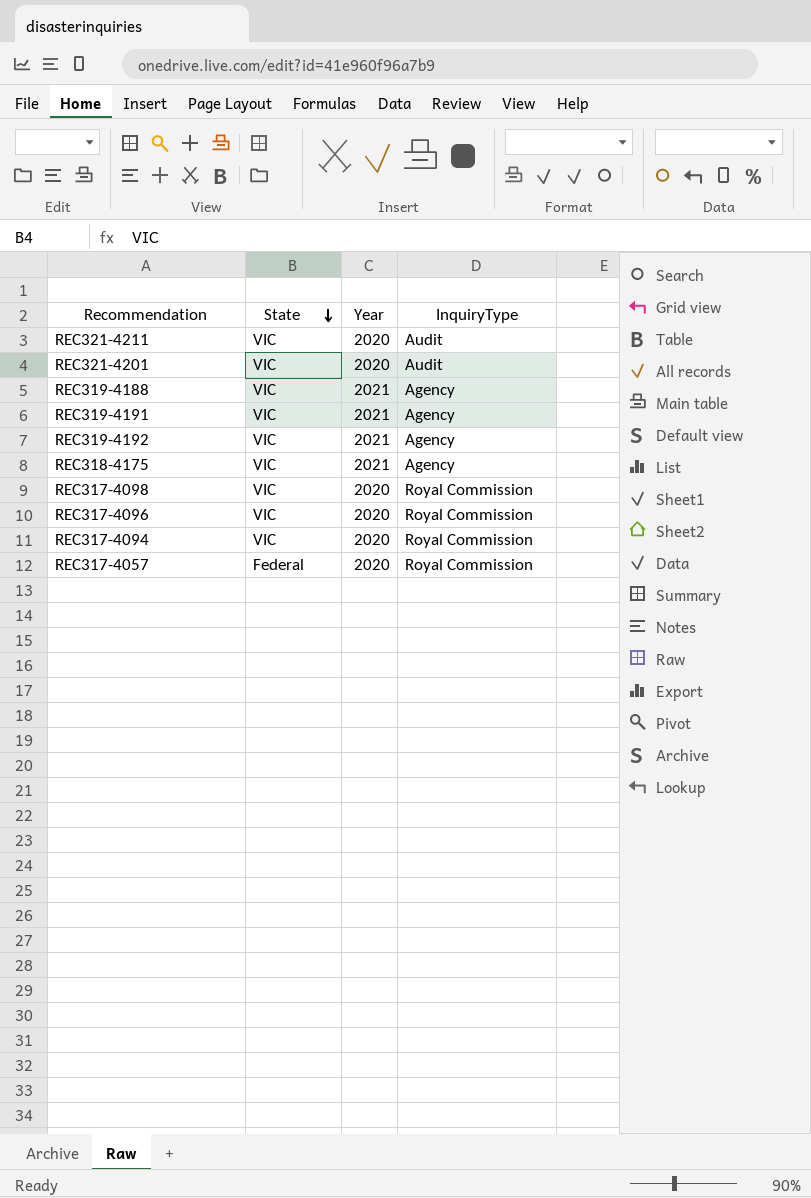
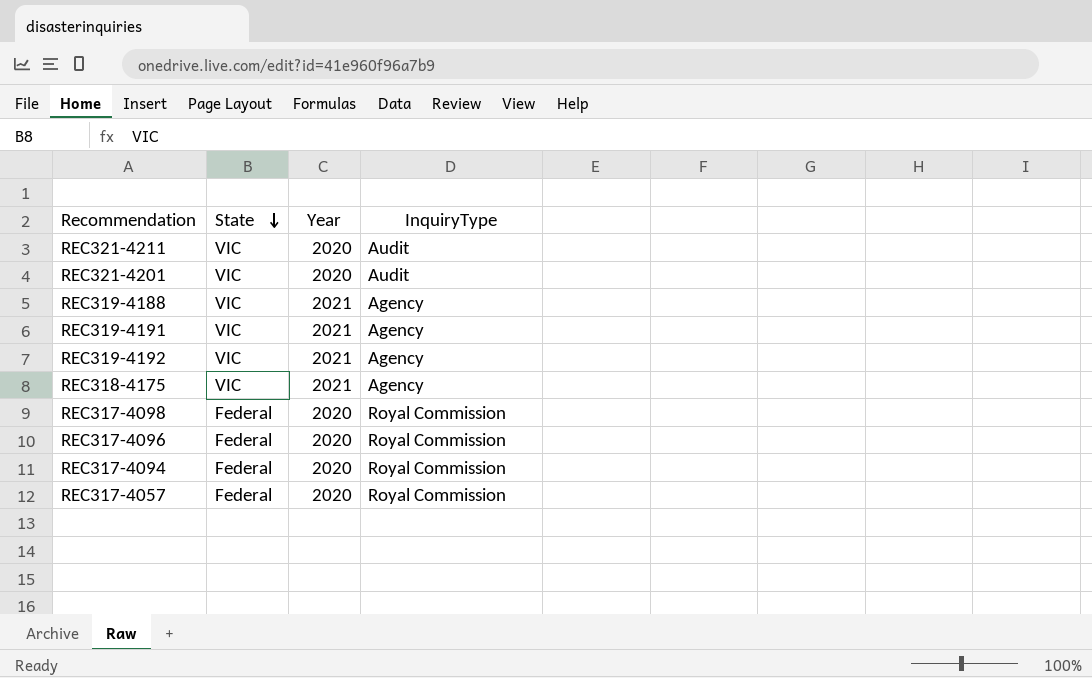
REC317-4098 | State: VIC -> Federal
REC317-4096 | State: VIC -> Federal
REC317-4094 | State: VIC -> Federal

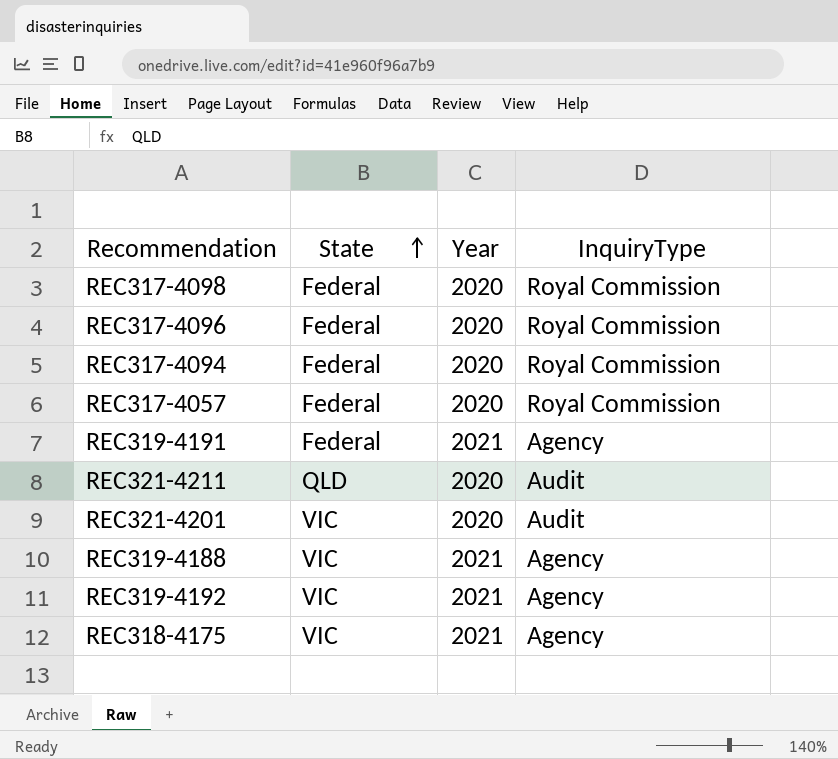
row order: State descending -> State ascending
REC319-4191 | State: VIC -> Federal
REC321-4211 | State: VIC -> QLD

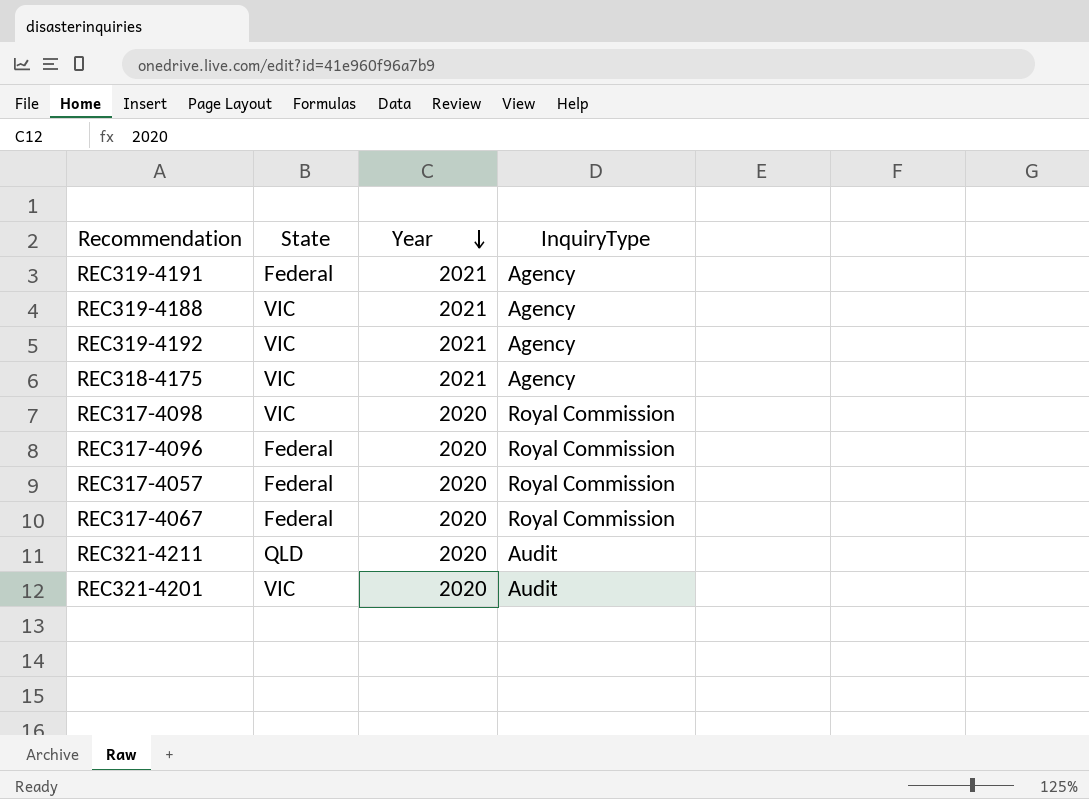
row order: State ascending -> Year descending
row REC317-4094: Federal | 2020 | Royal Commission -> none
REC317-4098 | State: Federal -> VIC
row REC317-4067: none -> Federal | 2020 | Royal Commission

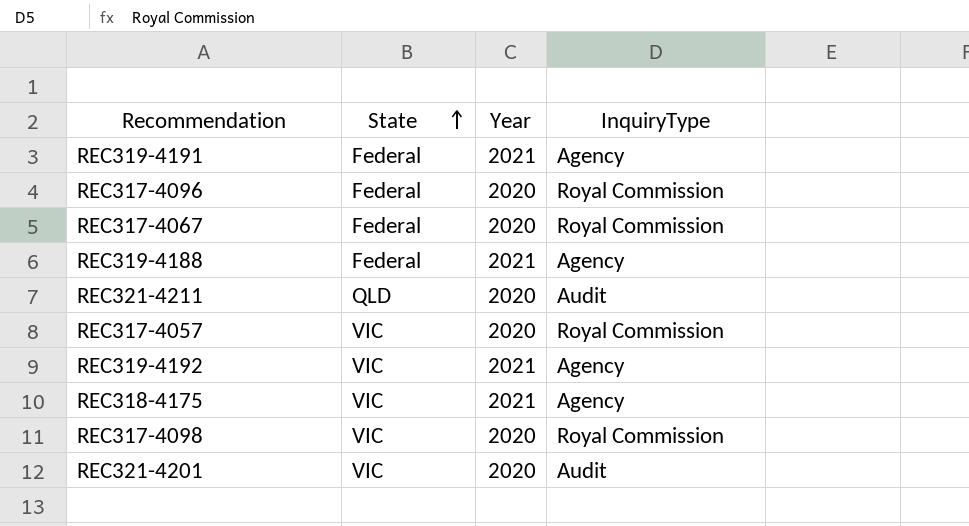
row order: Year descending -> State ascending
REC319-4188 | State: VIC -> Federal
REC317-4057 | State: Federal -> VIC

